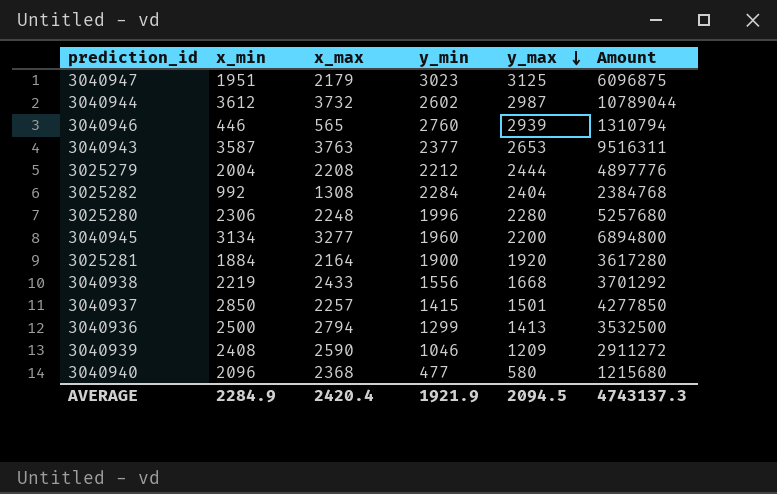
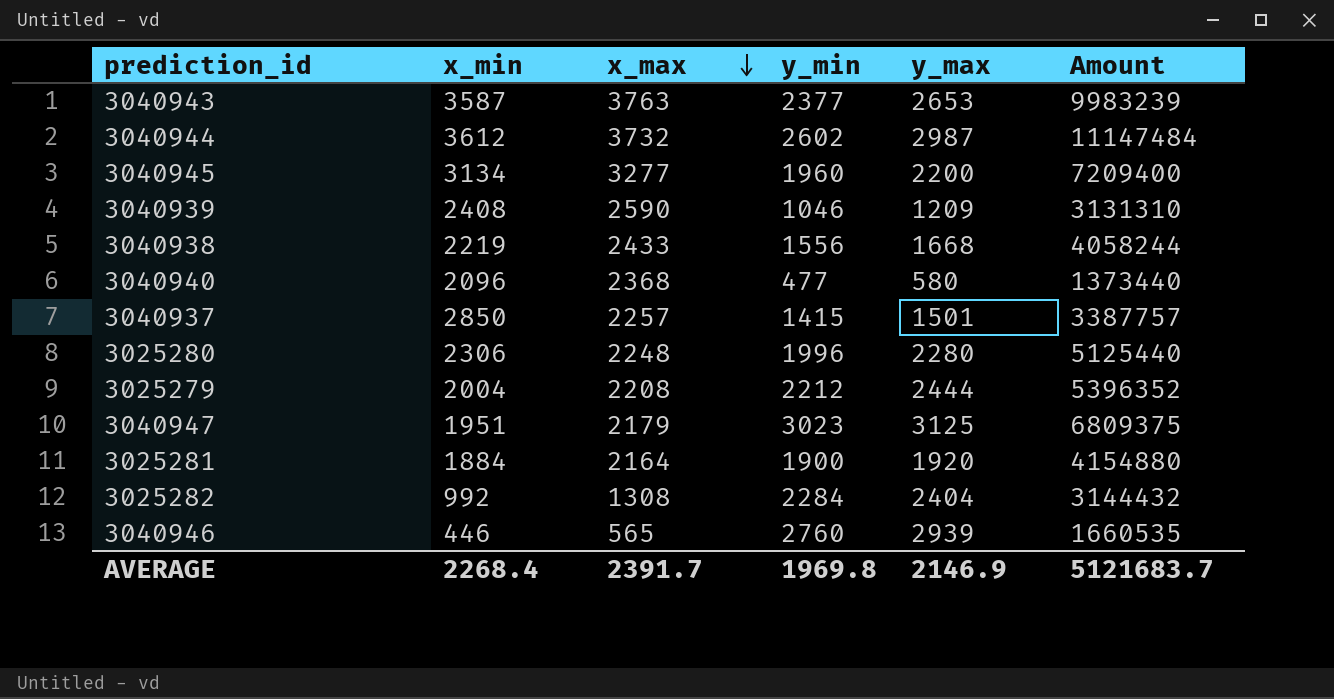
row order: y_max descending -> x_max descending
column Amount | formula: [x_min] * [y_max] -> [x_max] * [y_max]
row 3040936: 2500 | 2794 | 1299 | 1413 | 3532500 -> none
AVERAGE | x_min: 2284.9 -> 2268.4
AVERAGE | x_max: 2420.4 -> 2391.7
AVERAGE | y_min: 1921.9 -> 1969.8
AVERAGE | y_max: 2094.5 -> 2146.9
AVERAGE | Amount: 4743137.3 -> 5121683.7

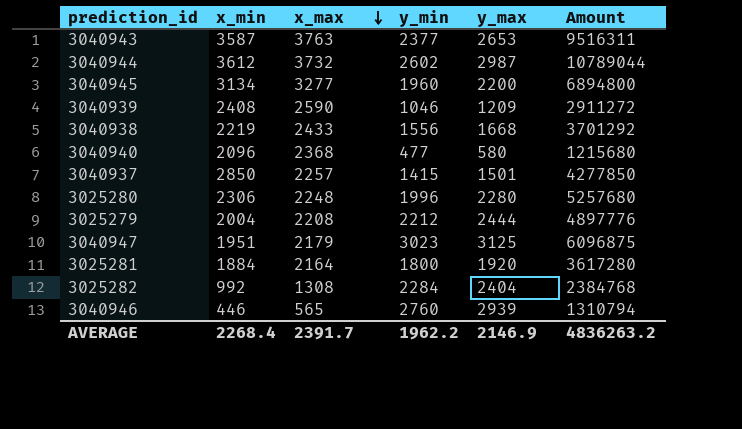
column Amount | formula: [x_max] * [y_max] -> [x_min] * [y_max]
3025281 | y_min: 1900 -> 1800
AVERAGE | y_min: 1969.8 -> 1962.2
AVERAGE | Amount: 5121683.7 -> 4836263.2

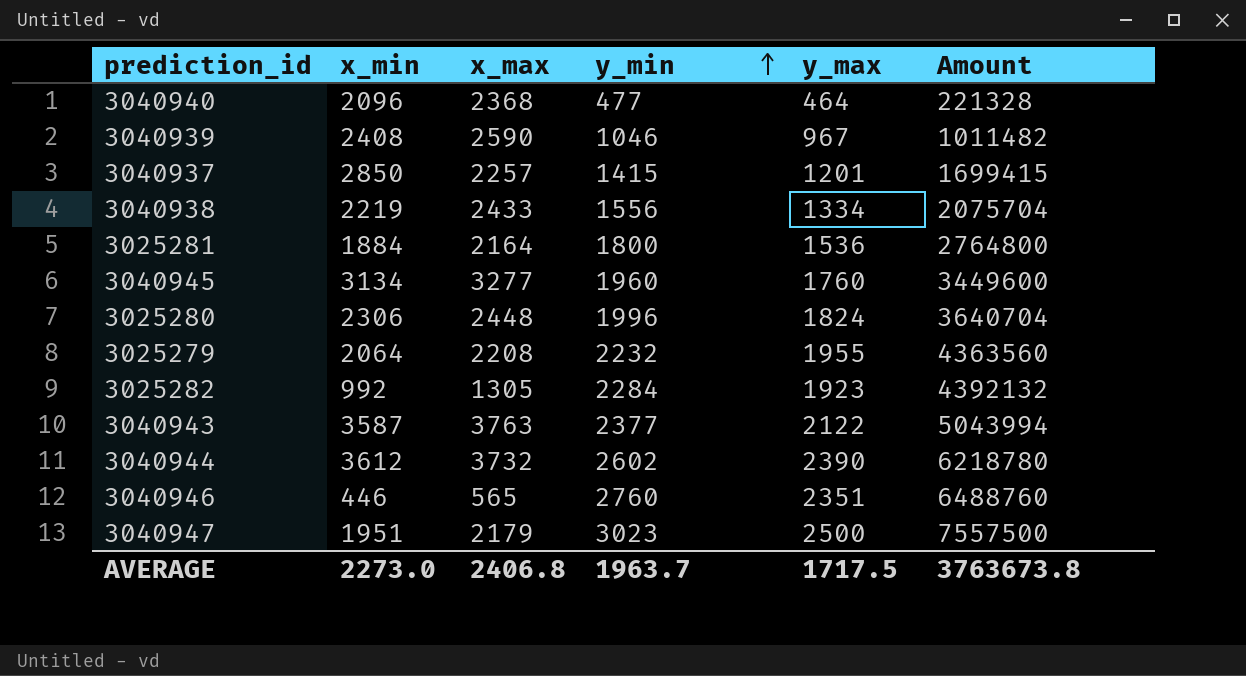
row order: x_max descending -> y_min ascending
column Amount | formula: [x_min] * [y_max] -> [y_min] * [y_max]
3040940 | y_max: 580 -> 464
3040939 | y_max: 1209 -> 967
3040937 | y_max: 1501 -> 1201
3040938 | y_max: 1668 -> 1334
3025281 | y_max: 1920 -> 1536
3040945 | y_max: 2200 -> 1760
3025280 | x_max: 2248 -> 2448
3025280 | y_max: 2280 -> 1824
3025279 | x_min: 2004 -> 2064
3025279 | y_min: 2212 -> 2232
3025279 | y_max: 2444 -> 1955
3025282 | x_max: 1308 -> 1305
3025282 | y_max: 2404 -> 1923
3040943 | y_max: 2653 -> 2122
3040944 | y_max: 2987 -> 2390
3040946 | y_max: 2939 -> 2351
3040947 | y_max: 3125 -> 2500
AVERAGE | x_min: 2268.4 -> 2273.0
AVERAGE | x_max: 2391.7 -> 2406.8
AVERAGE | y_min: 1962.2 -> 1963.7
AVERAGE | y_max: 2146.9 -> 1717.5
AVERAGE | Amount: 4836263.2 -> 3763673.8

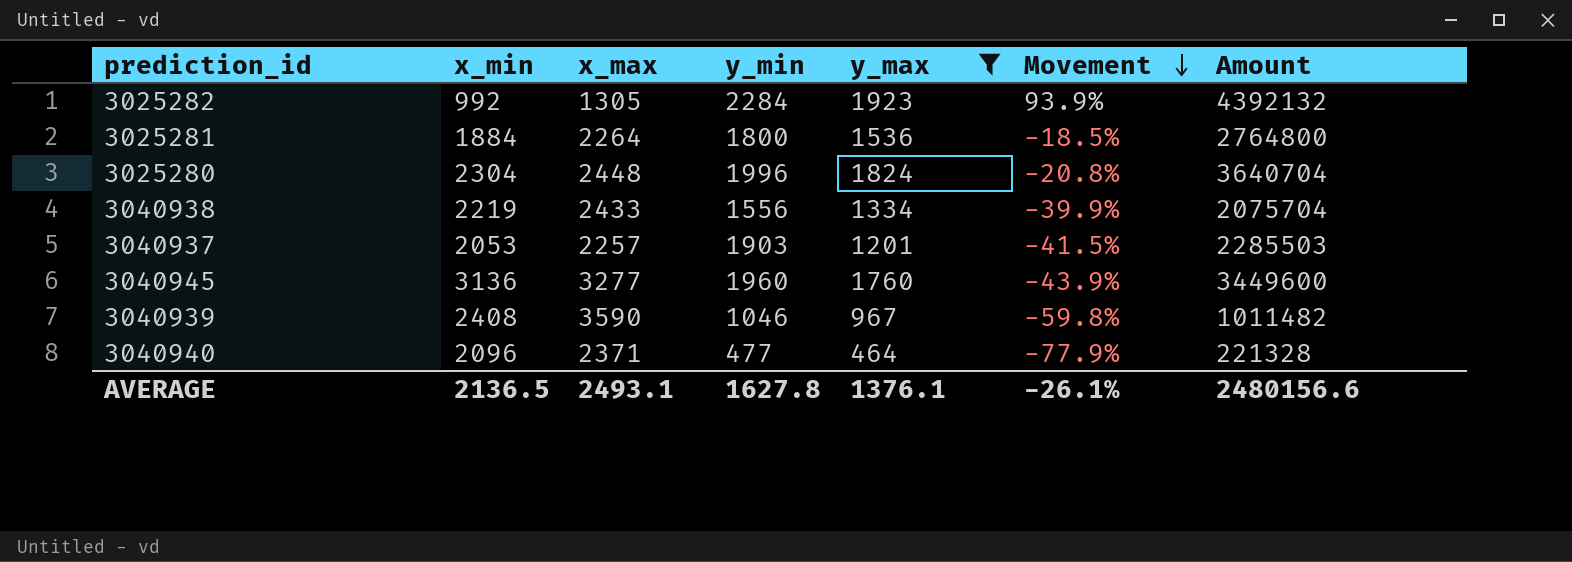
filter: none -> y_max <= 1923
row order: y_min ascending -> Movement descending
column Movement | formula: none -> ([y_max] - [x_min]) / [x_min]
3025281 | x_max: 2164 -> 2264
3025280 | x_min: 2306 -> 2304
3040937 | x_min: 2850 -> 2053
3040937 | y_min: 1415 -> 1903
3040937 | Amount: 1699415 -> 2285503
3040945 | x_min: 3134 -> 3136
3040939 | x_max: 2590 -> 3590
3040940 | x_max: 2368 -> 2371
AVERAGE | x_min: 2273.0 -> 2136.5
AVERAGE | x_max: 2406.8 -> 2493.1
AVERAGE | y_min: 1963.7 -> 1627.8
AVERAGE | y_max: 1717.5 -> 1376.1
AVERAGE | Amount: 3763673.8 -> 2480156.6

